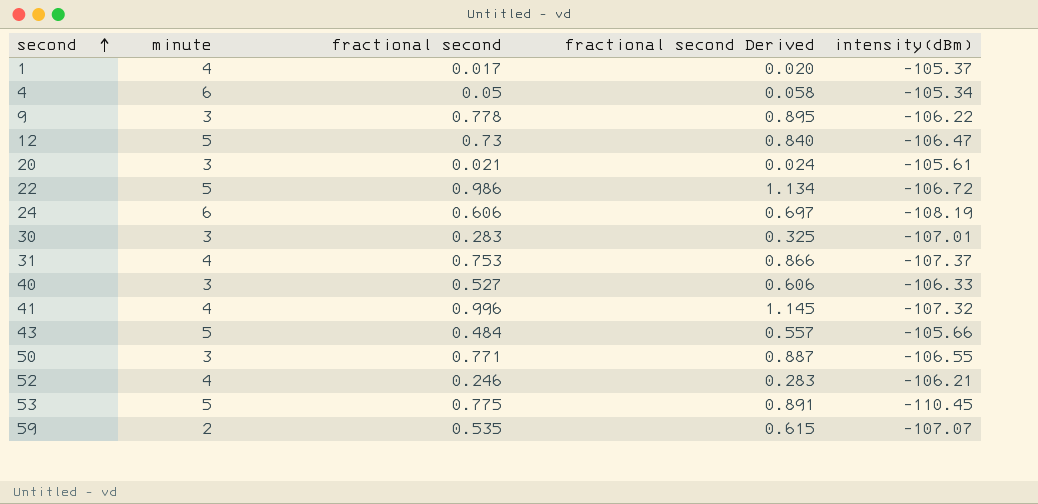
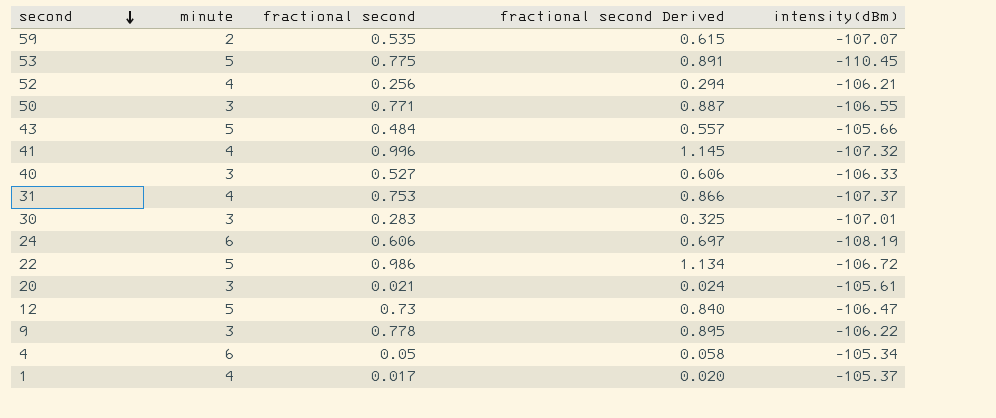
row order: second ascending -> second descending
52 | fractional second: 0.246 -> 0.256
52 | fractional second Derived: 0.283 -> 0.294

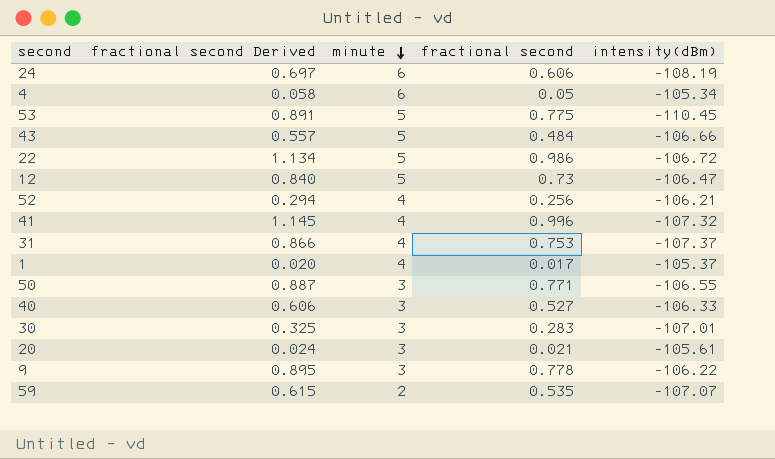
row order: second descending -> minute descending
column fractional second Derived | position: 4 -> 2
43 | intensity(dBm): -105.66 -> -106.66

